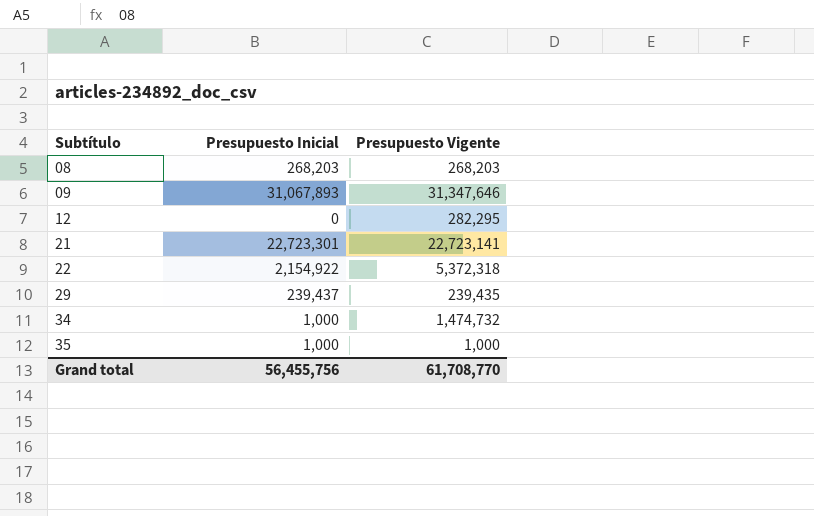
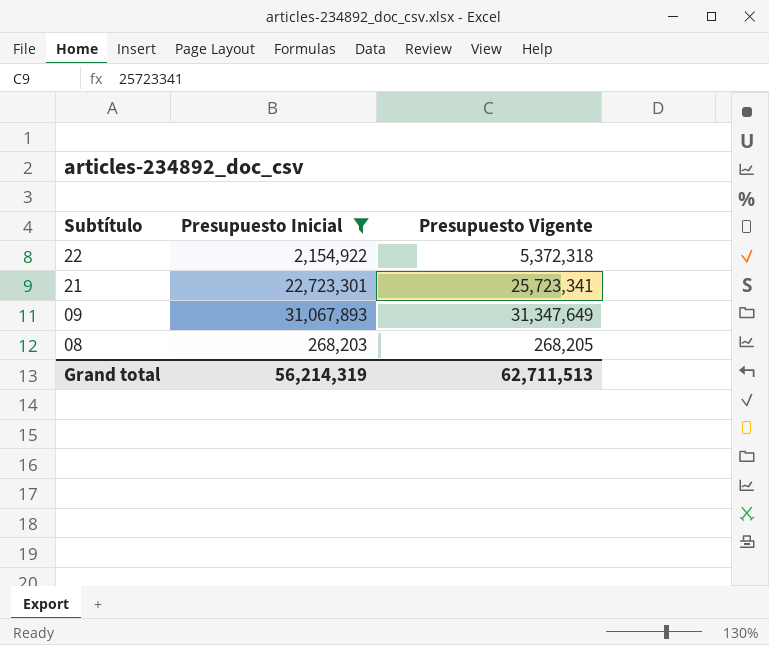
filter: none -> Presupuesto Inicial >= 268,203
row order: Subtítulo ascending -> Subtítulo descending
21 | Presupuesto Vigente: 22,723,141 -> 25,723,341
09 | Presupuesto Vigente: 31,347,646 -> 31,347,649
08 | Presupuesto Vigente: 268,203 -> 268,205
Grand total | Presupuesto Inicial: 56,455,756 -> 56,214,319
Grand total | Presupuesto Vigente: 61,708,770 -> 62,711,513

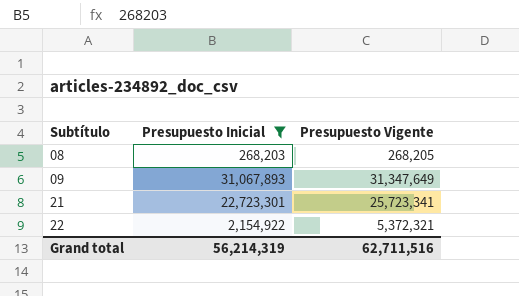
row order: Subtítulo descending -> Subtítulo ascending
22 | Presupuesto Vigente: 5,372,318 -> 5,372,321
Grand total | Presupuesto Vigente: 62,711,513 -> 62,711,516

